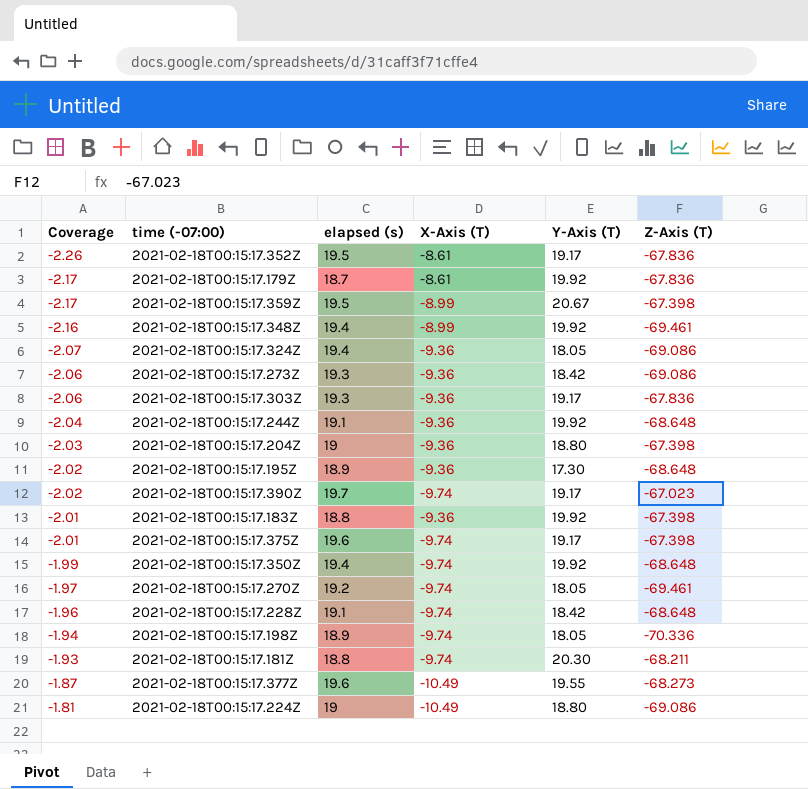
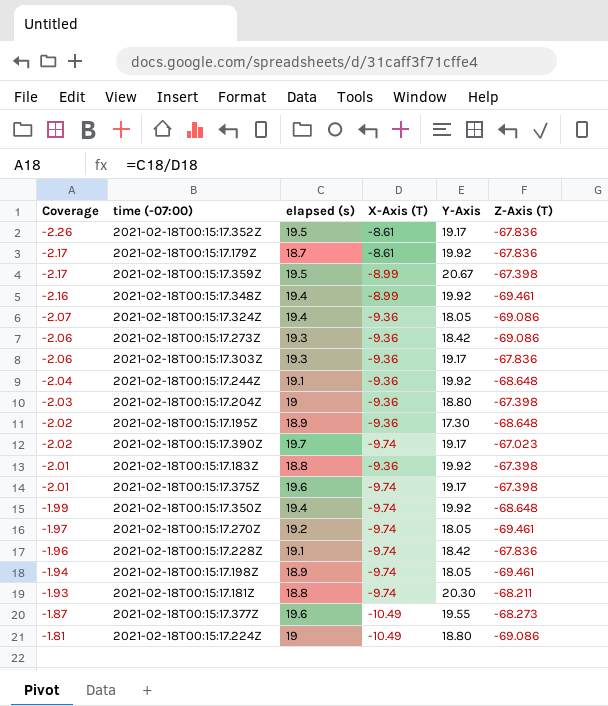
column name: Y-Axis (T) -> Y-Axis
2021-02-18T00:15:17.228Z | Z-Axis (T): -68.648 -> -67.836
2021-02-18T00:15:17.198Z | Z-Axis (T): -70.336 -> -69.461

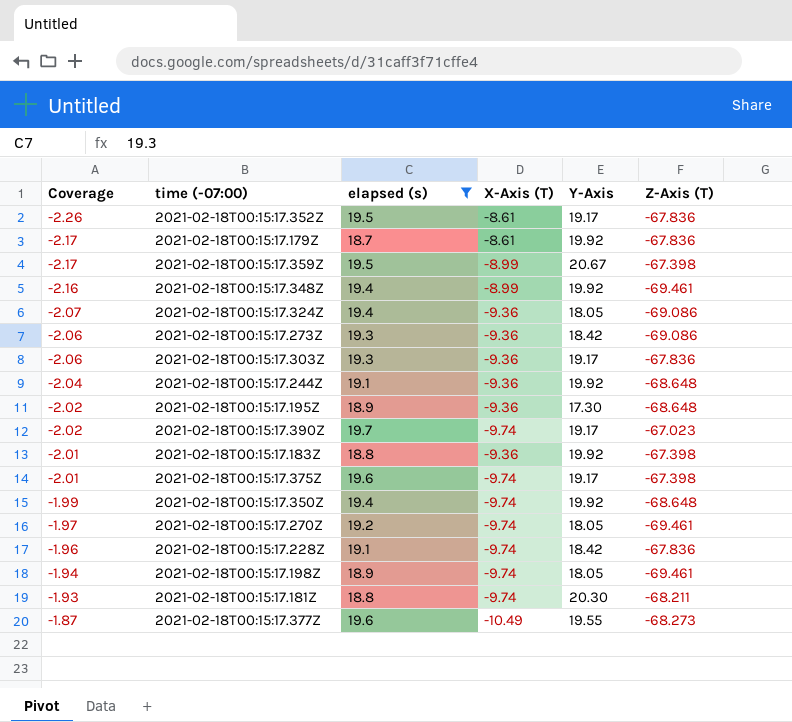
filter: none -> elapsed (s) != 19

